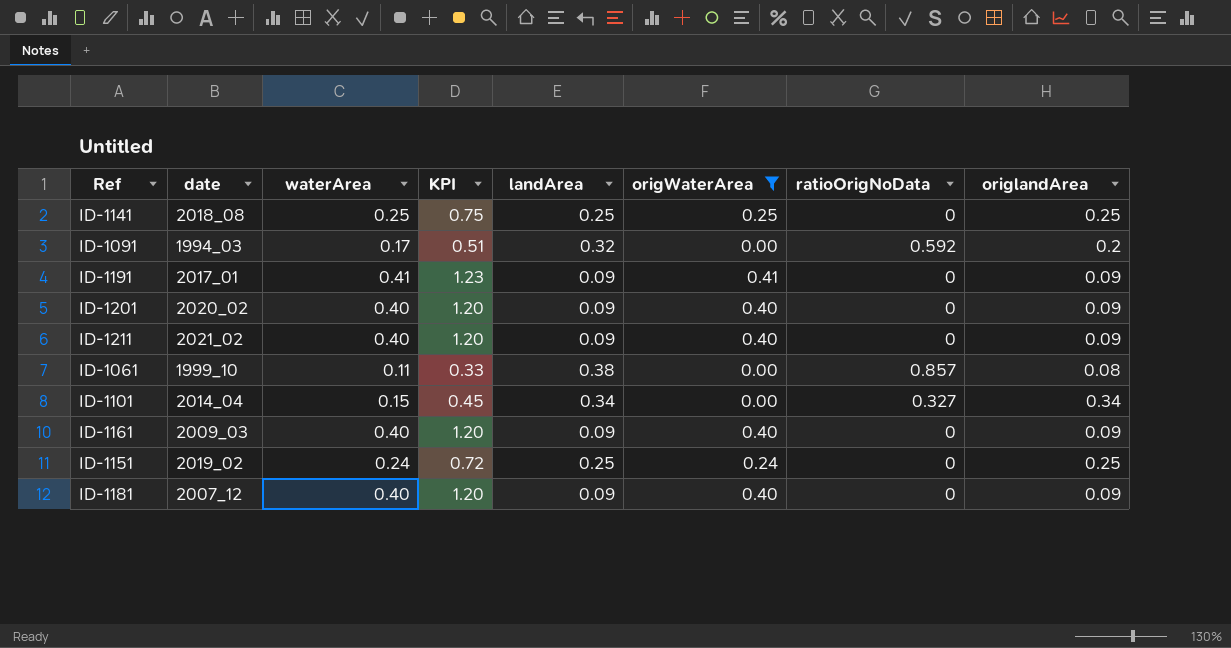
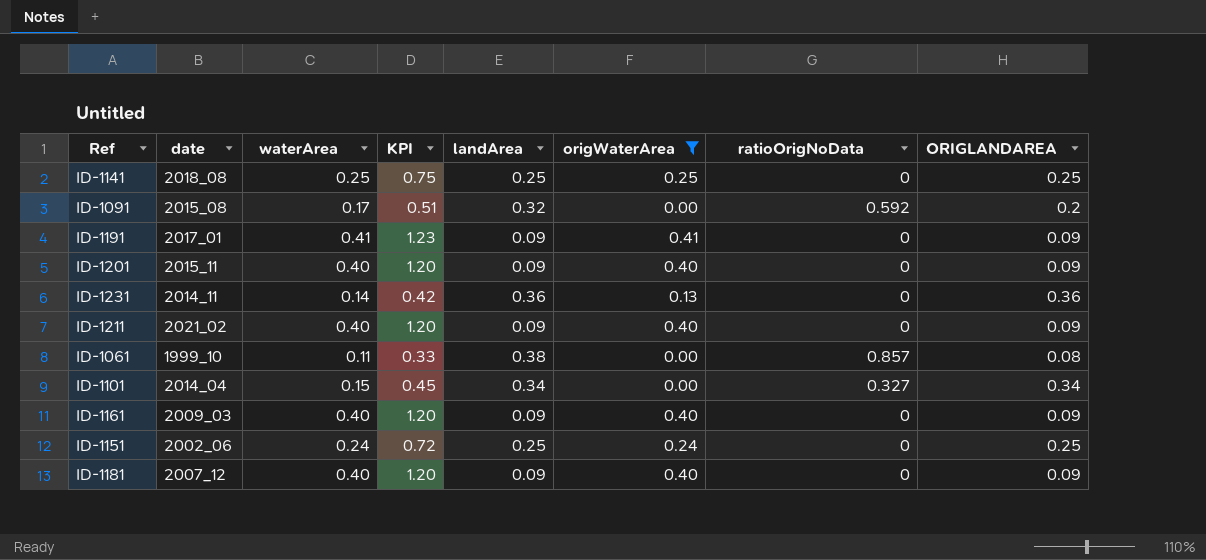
column name: origlandArea -> ORIGLANDAREA
ID-1091 | date: 1994_03 -> 2015_08
ID-1201 | date: 2020_02 -> 2015_11
row ID-1231: none -> 2014_11 | 0.14 | 0.42 | 0.36 | 0.13 | 0 | 0.36
ID-1151 | date: 2019_02 -> 2002_06

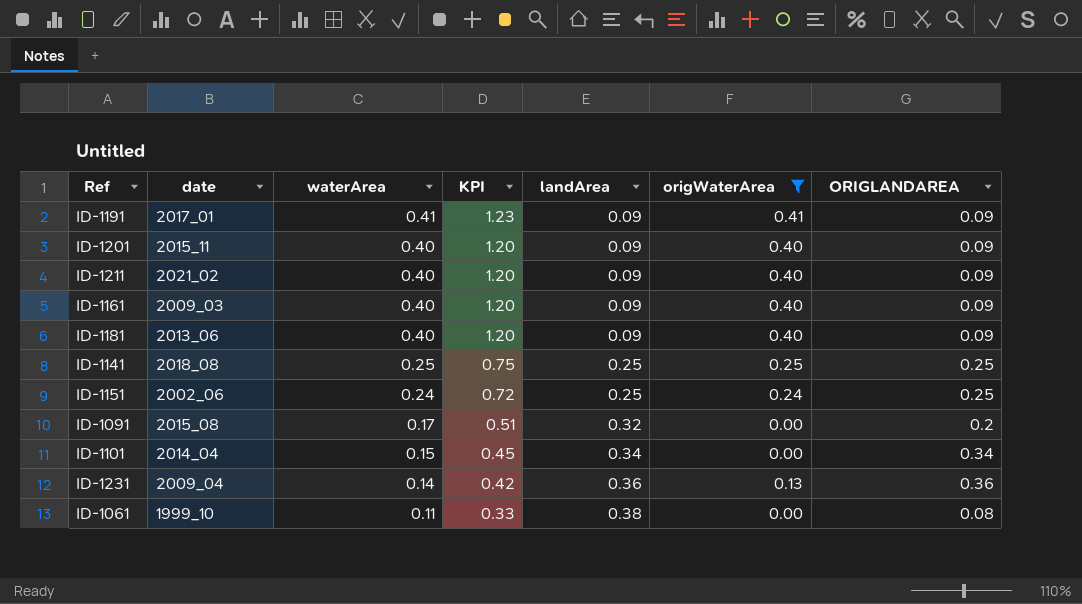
row order: none -> waterArea descending
column ratioOrigNoData | position: 7 -> none
ID-1181 | date: 2007_12 -> 2013_06
ID-1231 | date: 2014_11 -> 2009_04

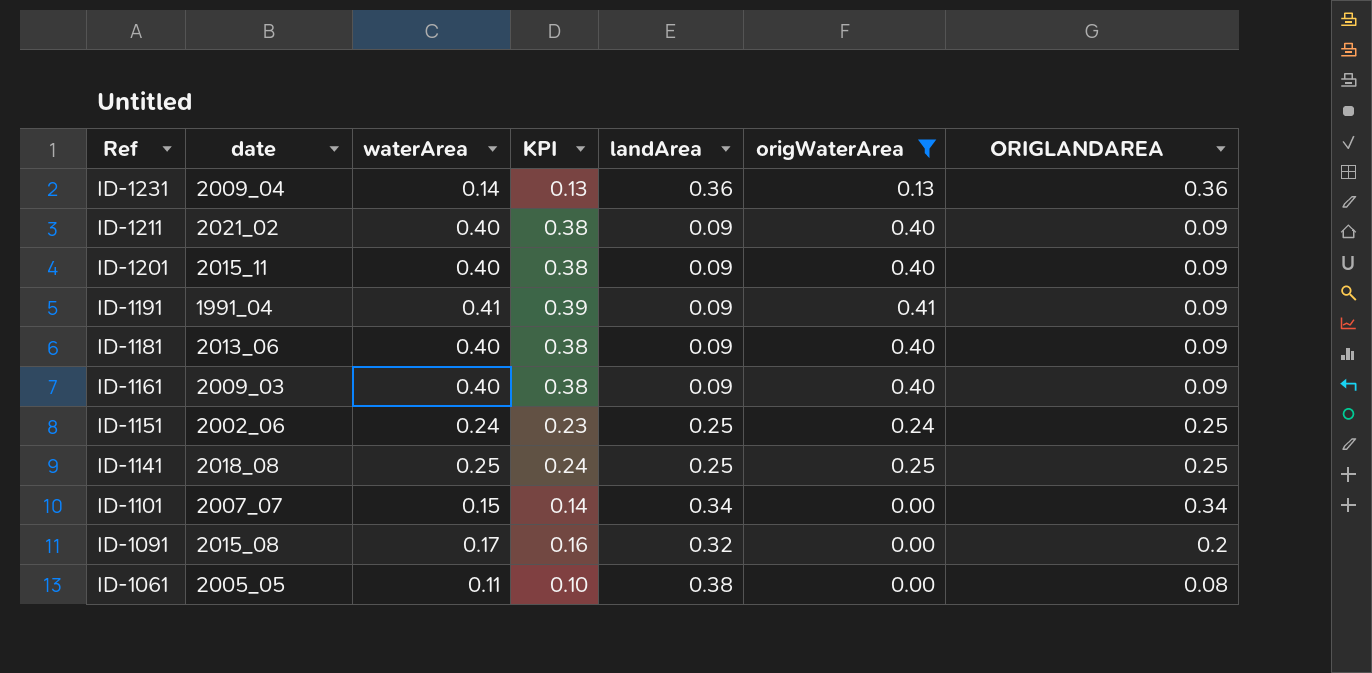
row order: waterArea descending -> Ref descending
column KPI | formula: [waterArea] * 3 -> [waterArea] * 0.95
ID-1191 | date: 2017_01 -> 1991_04
ID-1101 | date: 2014_04 -> 2007_07
ID-1061 | date: 1999_10 -> 2005_05

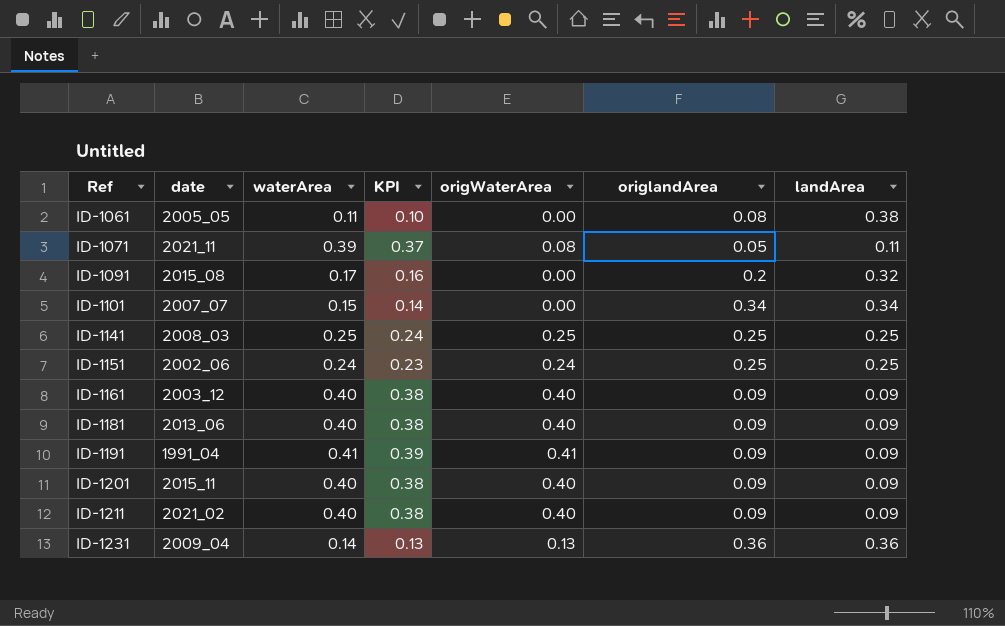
filter: origWaterArea != 0.08 -> none
row order: Ref descending -> Ref ascending
column name: ORIGLANDAREA -> origlandArea
column landArea | position: 5 -> 7
ID-1141 | date: 2018_08 -> 2008_03
ID-1161 | date: 2009_03 -> 2003_12

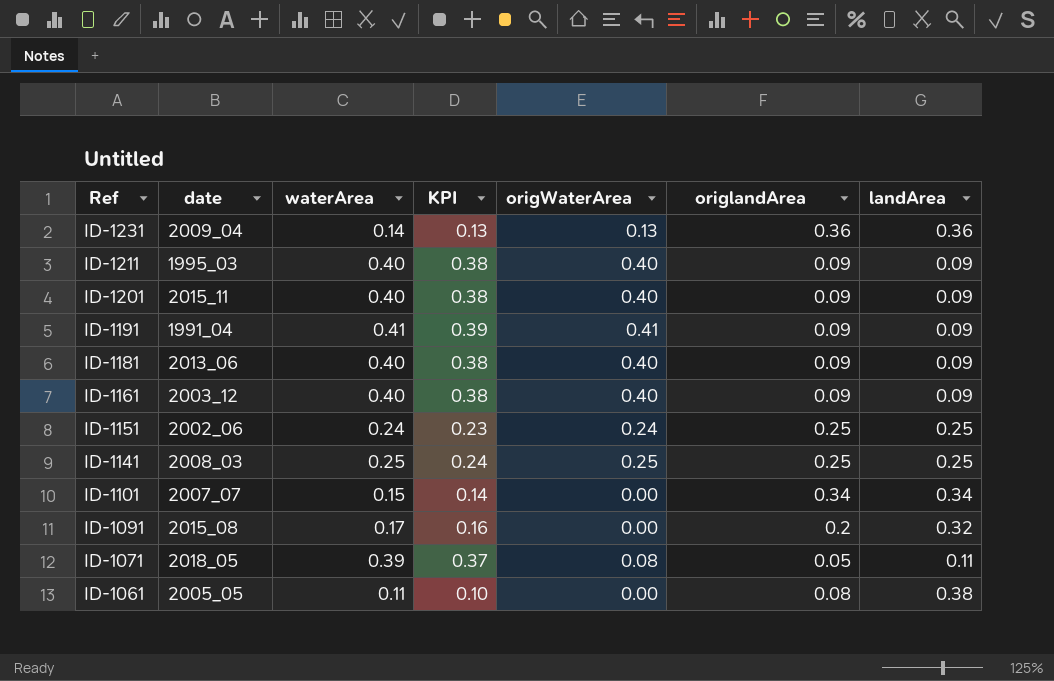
row order: Ref ascending -> Ref descending
ID-1211 | date: 2021_02 -> 1995_03
ID-1071 | date: 2021_11 -> 2018_05

